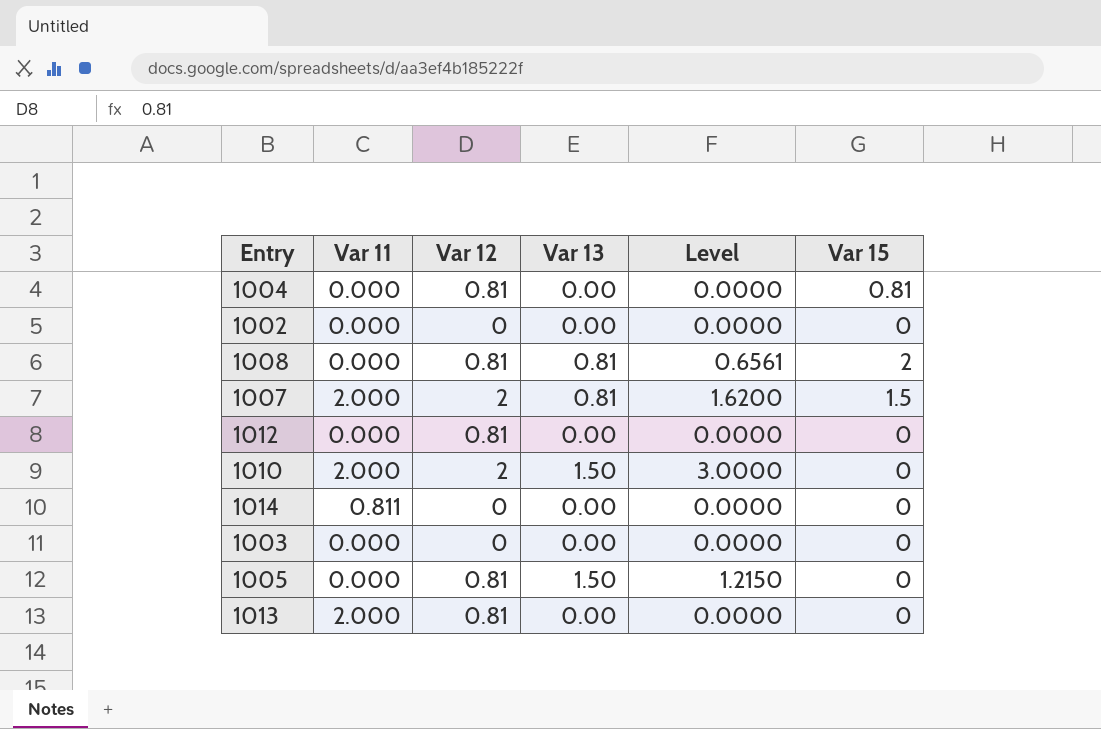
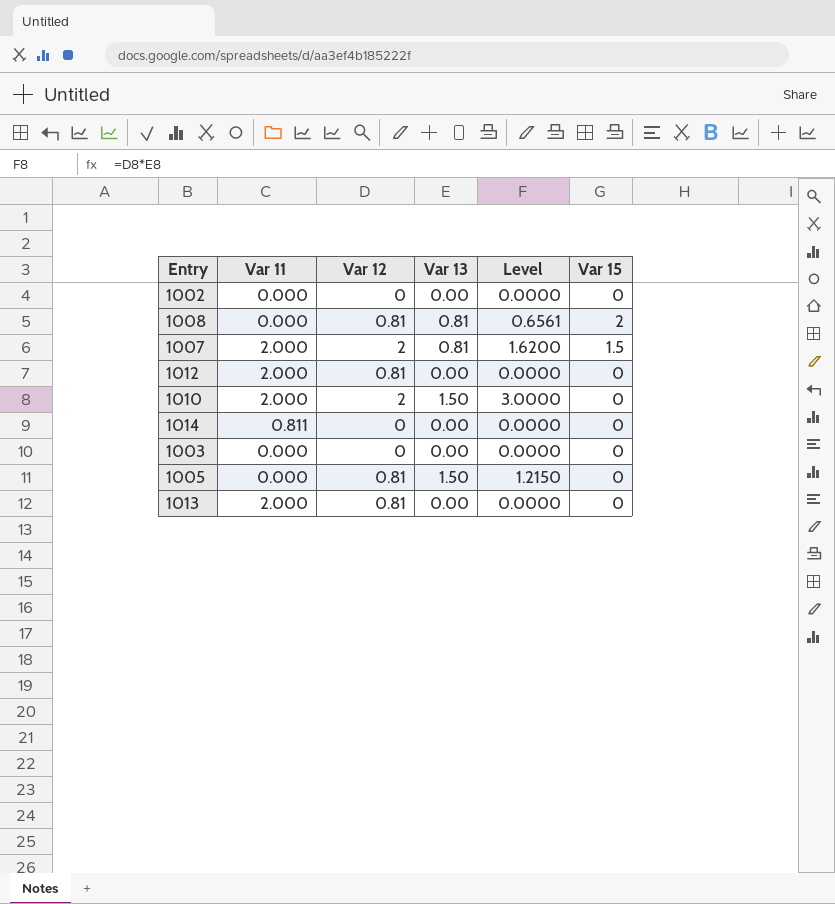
row 1004: 0.000 | 0.81 | 0.00 | 0.0000 | 0.81 -> none
1012 | Var 11: 0.000 -> 2.000

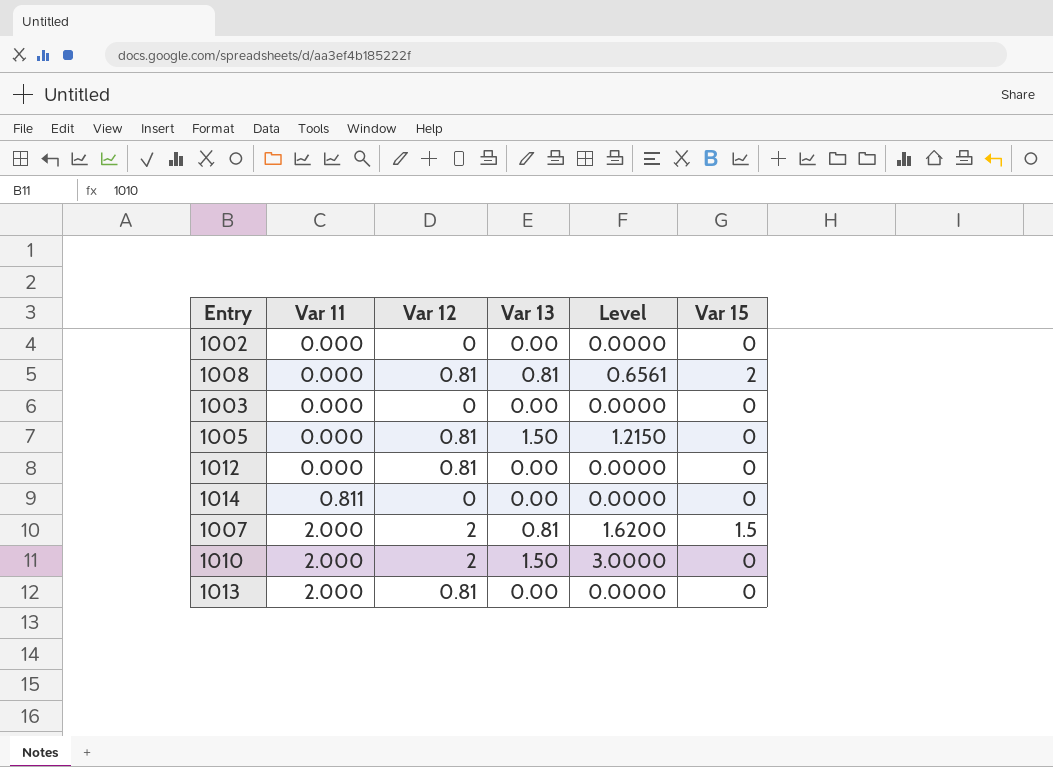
row order: none -> Var 11 ascending
1012 | Var 11: 2.000 -> 0.000

